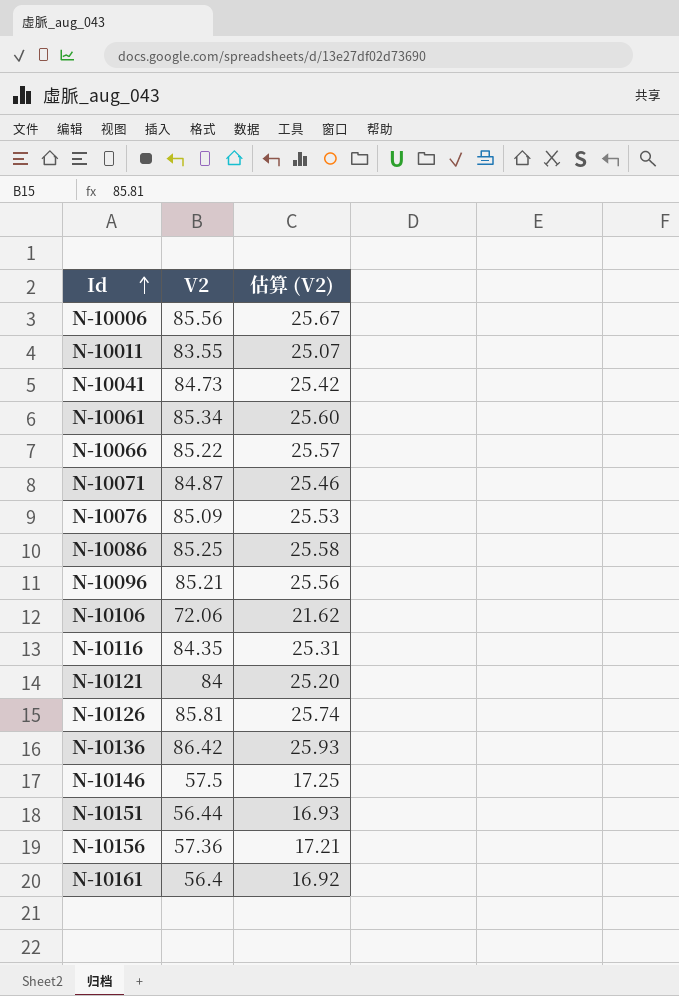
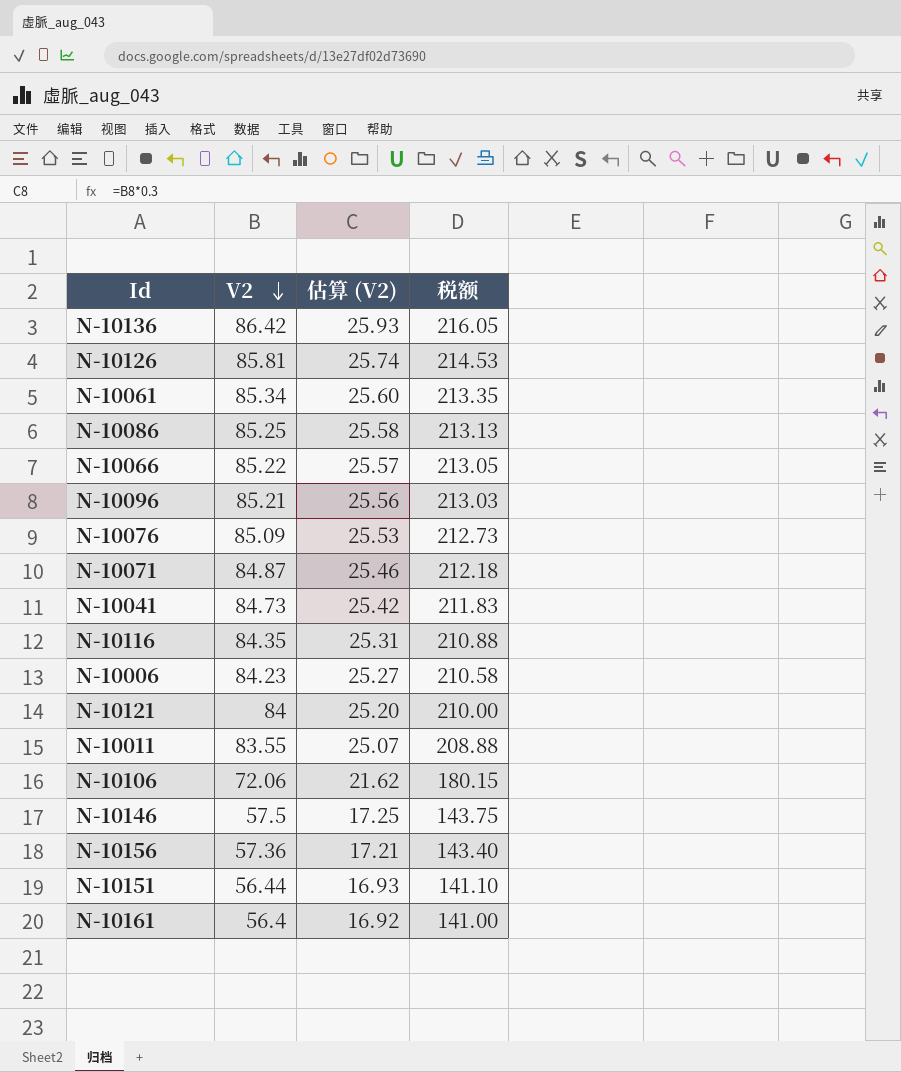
row order: Id ascending -> V2 descending
column 税额 | formula: none -> [V2] * 2.5
N-10006 | V2: 85.56 -> 84.23
N-10006 | 估算 (V2): 25.67 -> 25.27

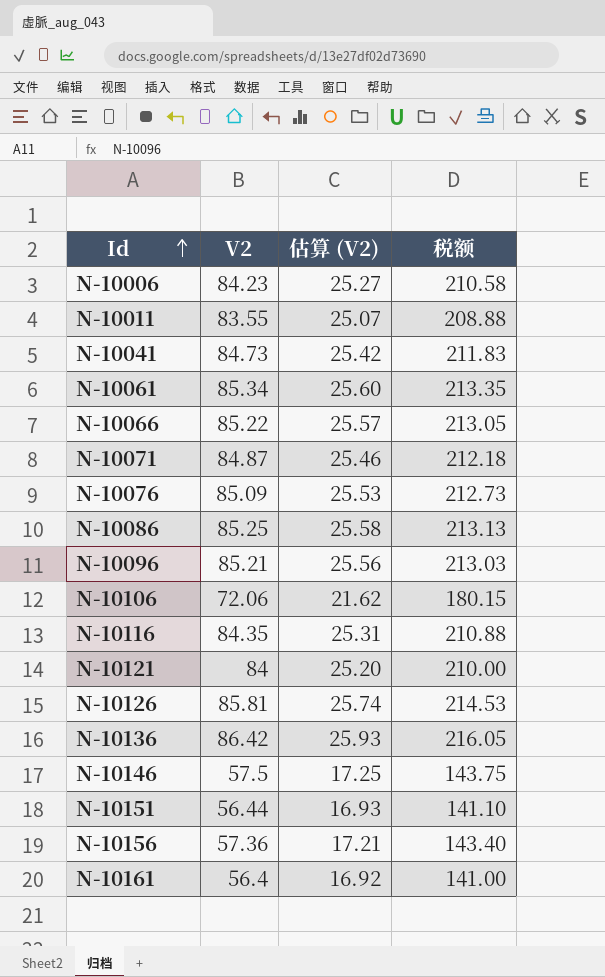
row order: V2 descending -> Id ascending

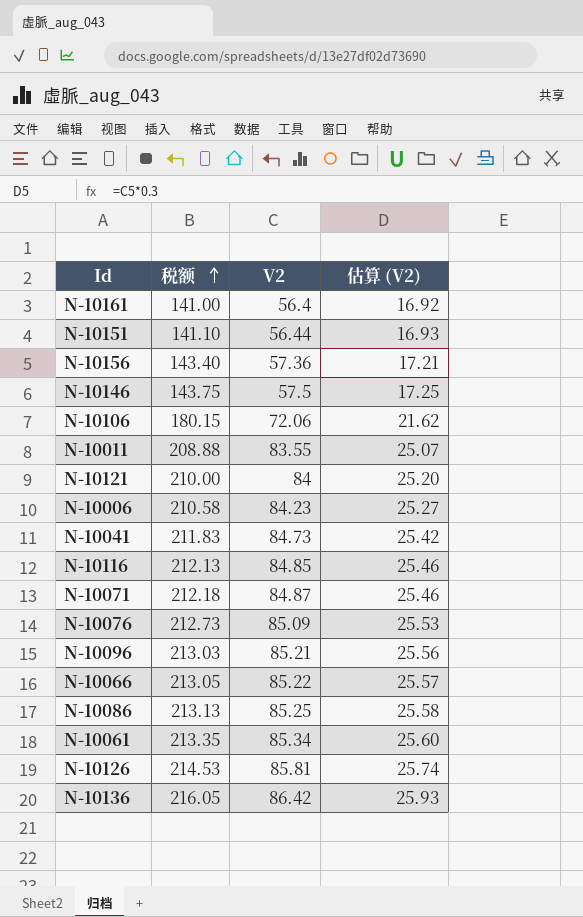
row order: Id ascending -> 税额 ascending
column 税额 | position: 4 -> 2
N-10116 | 税额: 210.88 -> 212.13
N-10116 | V2: 84.35 -> 84.85
N-10116 | 估算 (V2): 25.31 -> 25.46

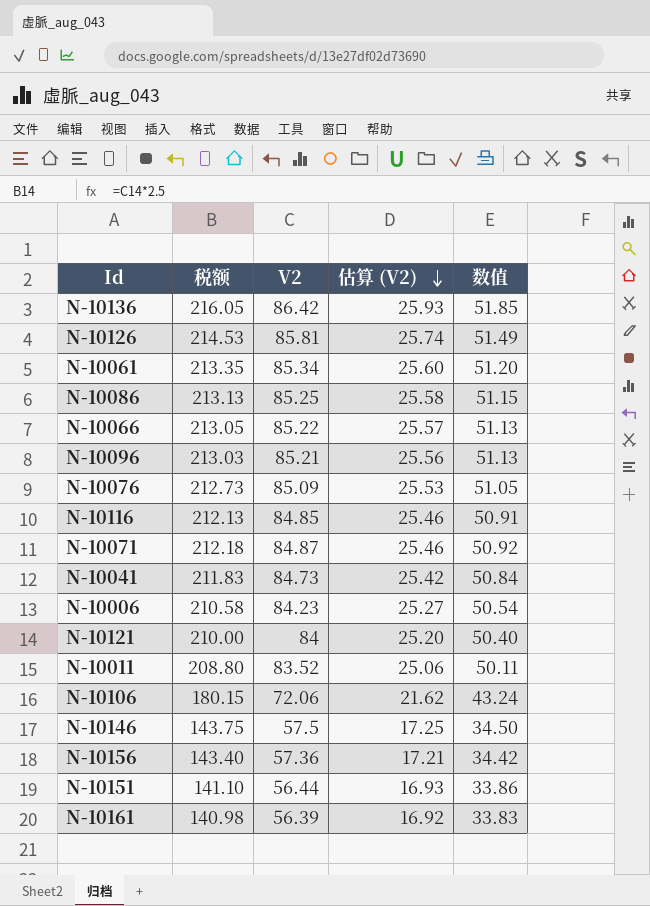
row order: 税额 ascending -> 估算 (V2) descending
column 数值 | formula: none -> [V2] * 0.6
N-10011 | 税额: 208.88 -> 208.80
N-10011 | V2: 83.55 -> 83.52
N-10011 | 估算 (V2): 25.07 -> 25.06
N-10161 | 税额: 141.00 -> 140.98
N-10161 | V2: 56.4 -> 56.39

